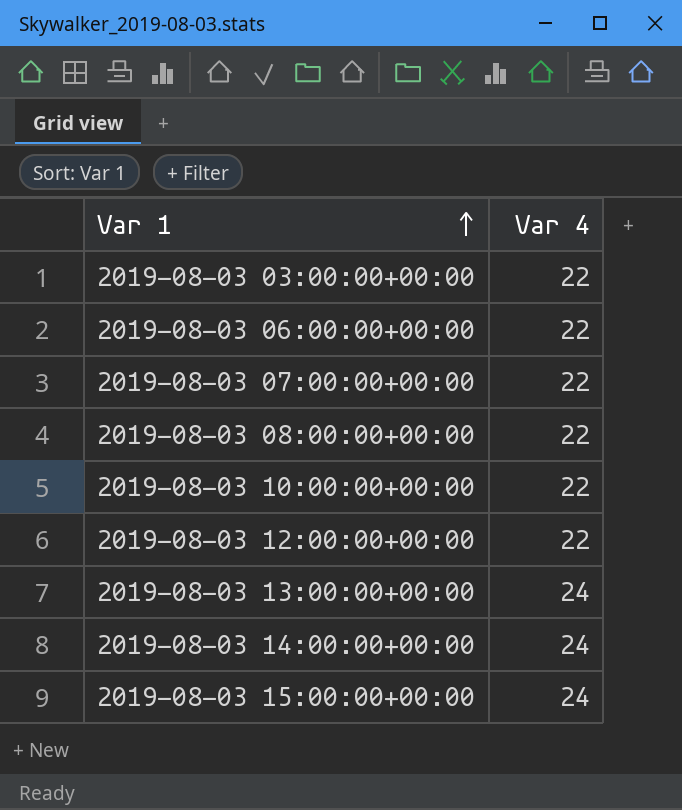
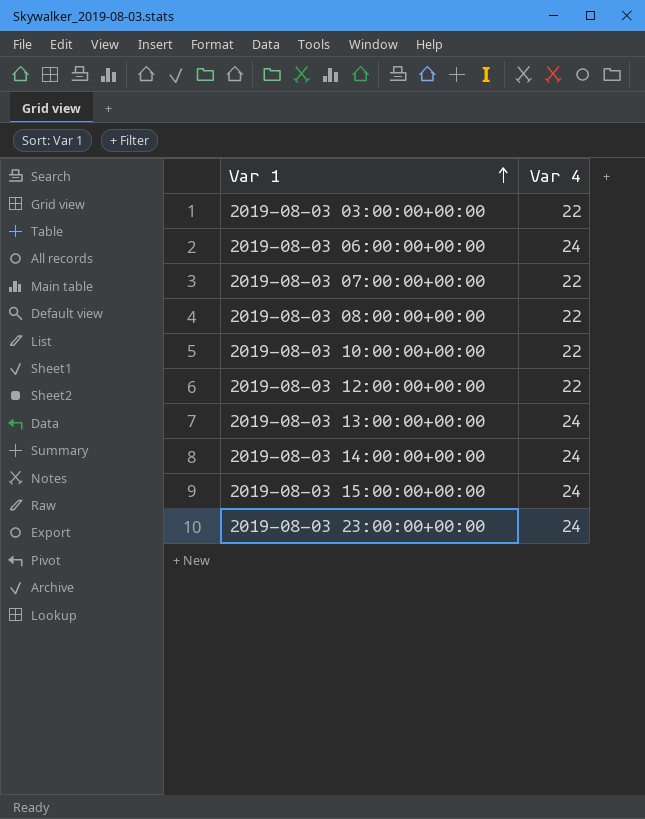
2019-08-03 06:00:00+00:00 | Var 4: 22 -> 24
row 2019-08-03 23:00:00+00:00: none -> 24

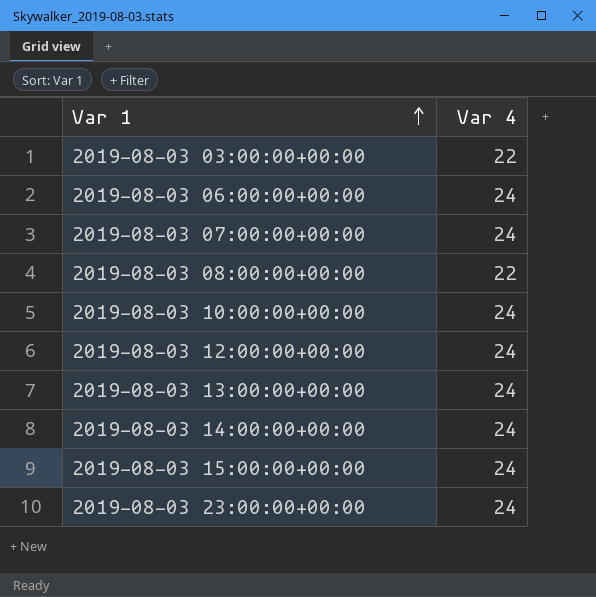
2019-08-03 07:00:00+00:00 | Var 4: 22 -> 24
2019-08-03 10:00:00+00:00 | Var 4: 22 -> 24
2019-08-03 12:00:00+00:00 | Var 4: 22 -> 24

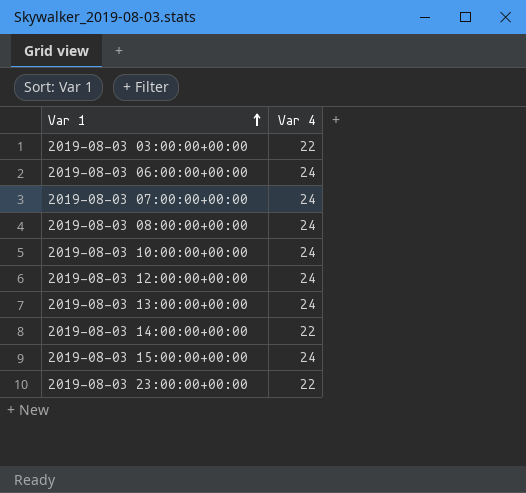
2019-08-03 08:00:00+00:00 | Var 4: 22 -> 24
2019-08-03 14:00:00+00:00 | Var 4: 24 -> 22
2019-08-03 23:00:00+00:00 | Var 4: 24 -> 22

